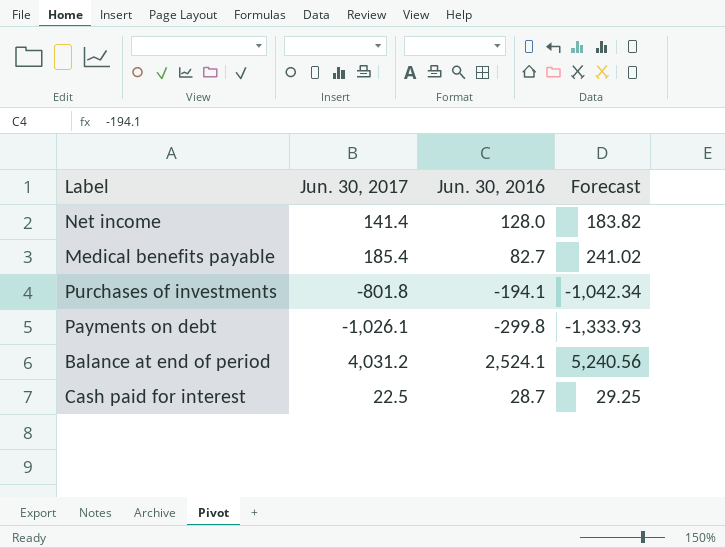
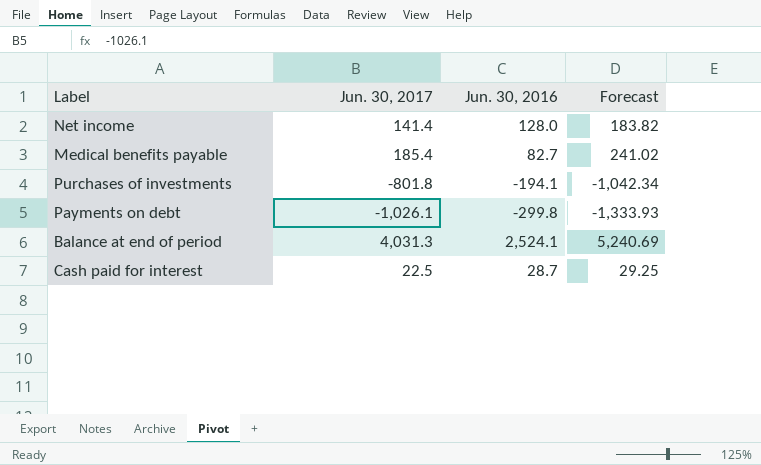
Balance at end of period | Jun. 30, 2017: 4,031.2 -> 4,031.3
Balance at end of period | Forecast: 5,240.56 -> 5,240.69

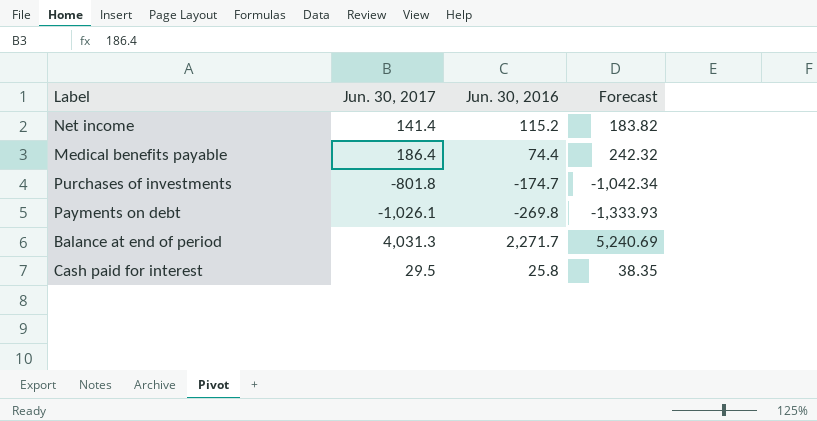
Net income | Jun. 30, 2016: 128.0 -> 115.2
Medical benefits payable | Jun. 30, 2017: 185.4 -> 186.4
Medical benefits payable | Jun. 30, 2016: 82.7 -> 74.4
Medical benefits payable | Forecast: 241.02 -> 242.32
Purchases of investments | Jun. 30, 2016: -194.1 -> -174.7
Payments on debt | Jun. 30, 2016: -299.8 -> -269.8
Balance at end of period | Jun. 30, 2016: 2,524.1 -> 2,271.7
Cash paid for interest | Jun. 30, 2017: 22.5 -> 29.5
Cash paid for interest | Jun. 30, 2016: 28.7 -> 25.8
Cash paid for interest | Forecast: 29.25 -> 38.35

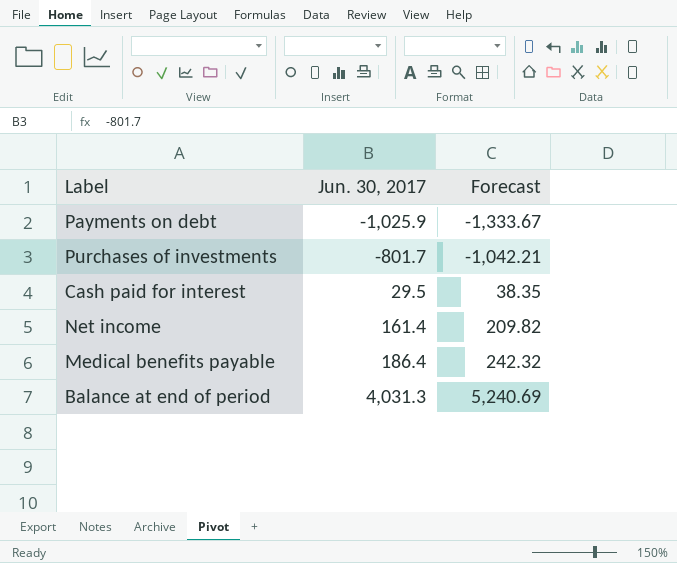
row order: none -> Jun. 30, 2017 ascending
column Jun. 30, 2016 | position: 3 -> none
Payments on debt | Jun. 30, 2017: -1,026.1 -> -1,025.9
Payments on debt | Forecast: -1,333.93 -> -1,333.67
Purchases of investments | Jun. 30, 2017: -801.8 -> -801.7
Purchases of investments | Forecast: -1,042.34 -> -1,042.21
Net income | Jun. 30, 2017: 141.4 -> 161.4
Net income | Forecast: 183.82 -> 209.82

